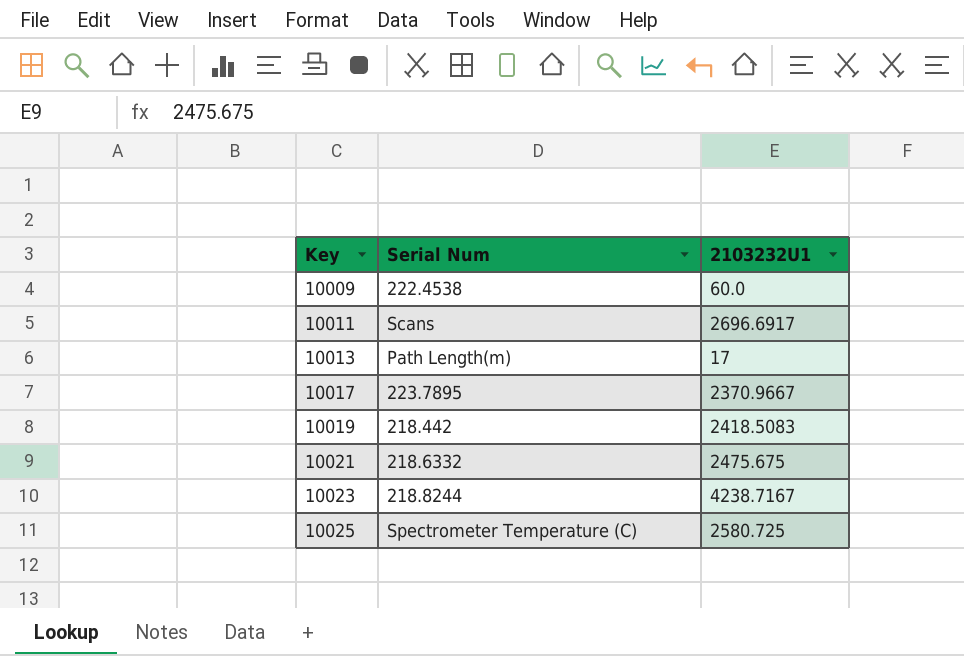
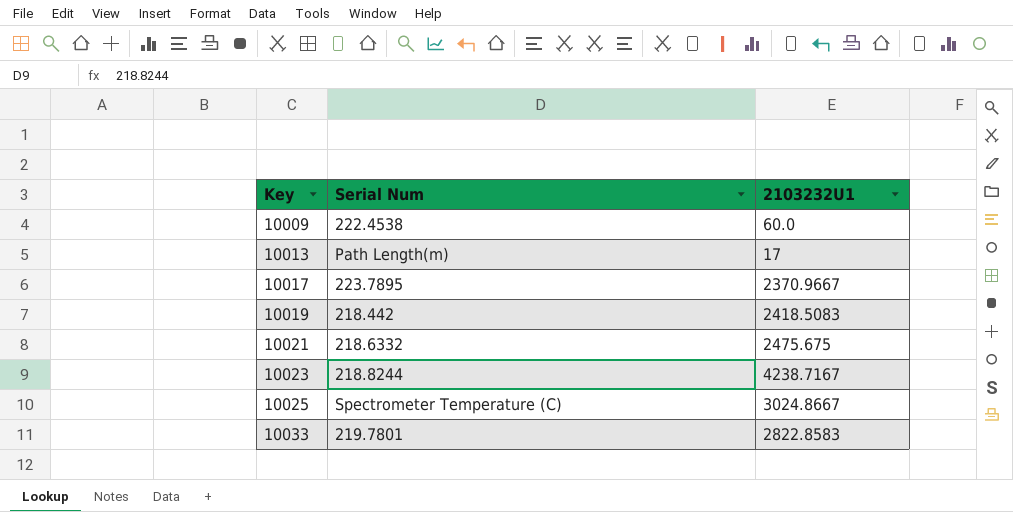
row 10011: Scans | 2696.6917 -> none
10025 | 2103232U1: 2580.725 -> 3024.8667
row 10033: none -> 219.7801 | 2822.8583

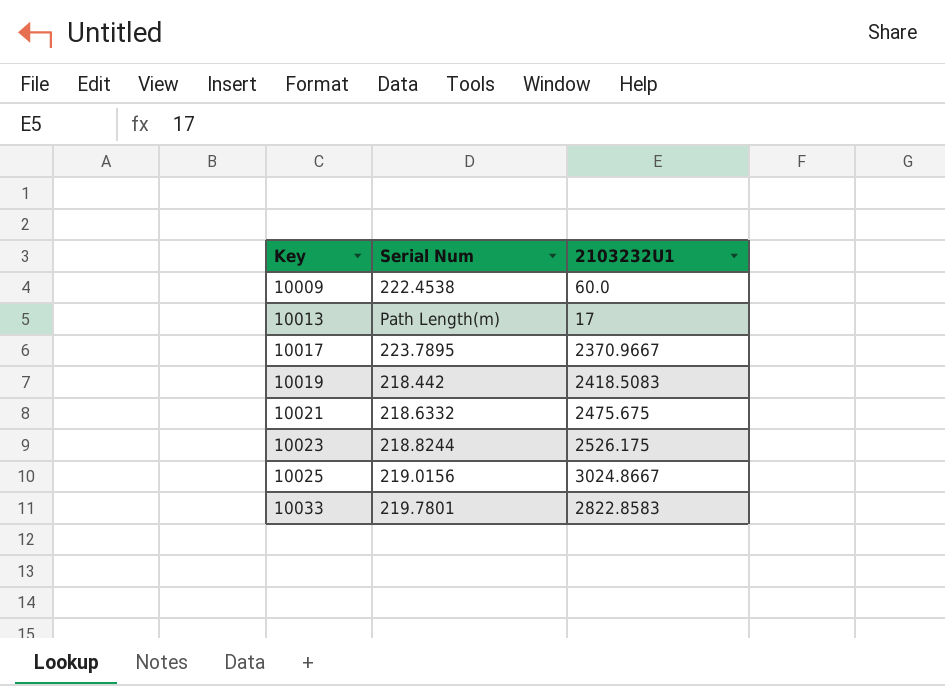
10023 | 2103232U1: 4238.7167 -> 2526.175
10025 | Serial Num: Spectrometer Temperature (C) -> 219.0156

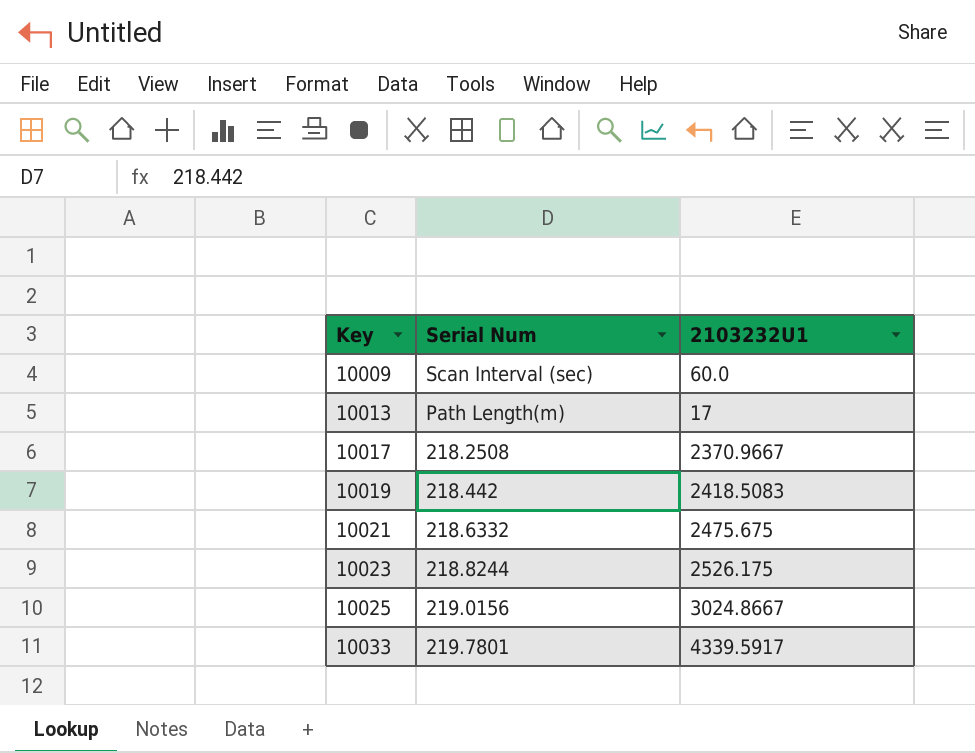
10009 | Serial Num: 222.4538 -> Scan Interval (sec)
10017 | Serial Num: 223.7895 -> 218.2508
10033 | 2103232U1: 2822.8583 -> 4339.5917

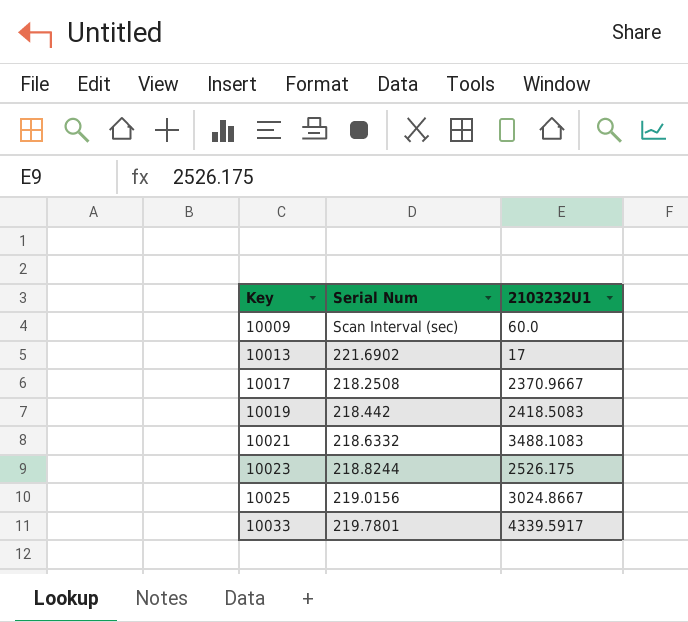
10013 | Serial Num: Path Length(m) -> 221.6902
10021 | 2103232U1: 2475.675 -> 3488.1083

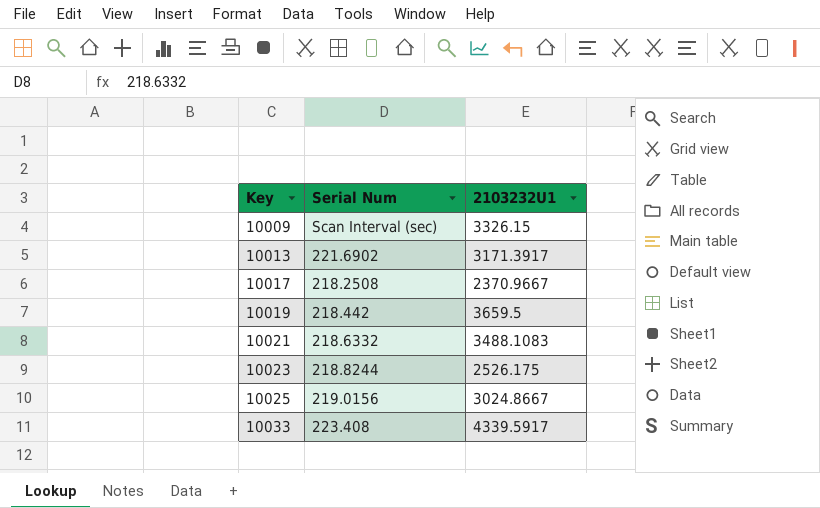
10009 | 2103232U1: 60.0 -> 3326.15
10013 | 2103232U1: 17 -> 3171.3917
10019 | 2103232U1: 2418.5083 -> 3659.5
10033 | Serial Num: 219.7801 -> 223.408

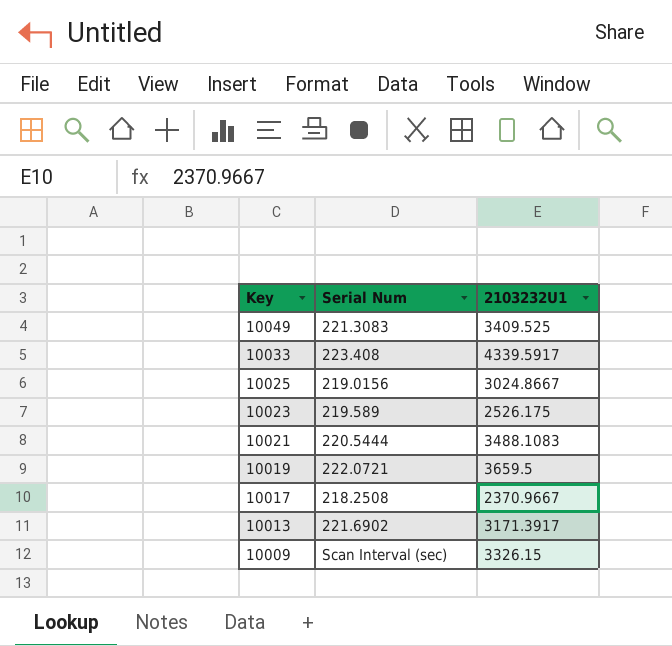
row order: Key ascending -> Key descending
row 10049: none -> 221.3083 | 3409.525
10023 | Serial Num: 218.8244 -> 219.589
10021 | Serial Num: 218.6332 -> 220.5444
10019 | Serial Num: 218.442 -> 222.0721

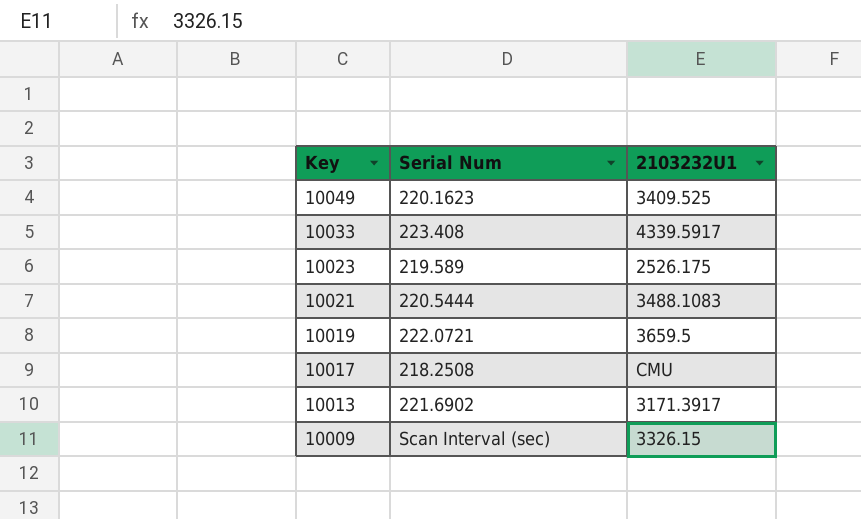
row 10025: 219.0156 | 3024.8667 -> none
10049 | Serial Num: 221.3083 -> 220.1623
10017 | 2103232U1: 2370.9667 -> CMU

